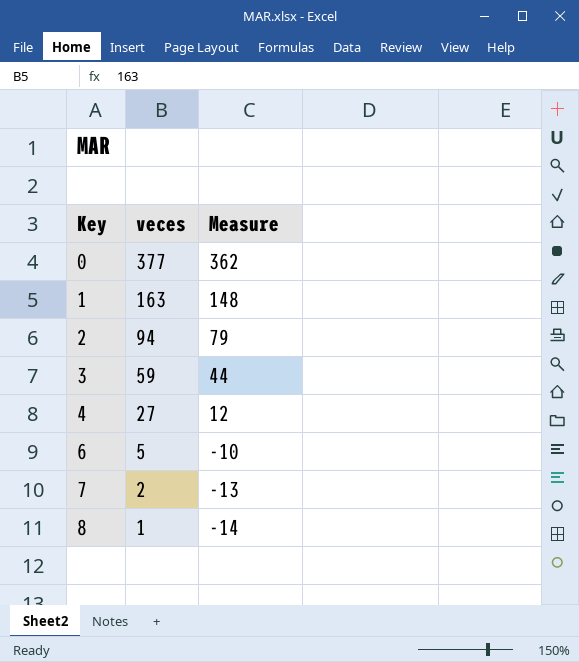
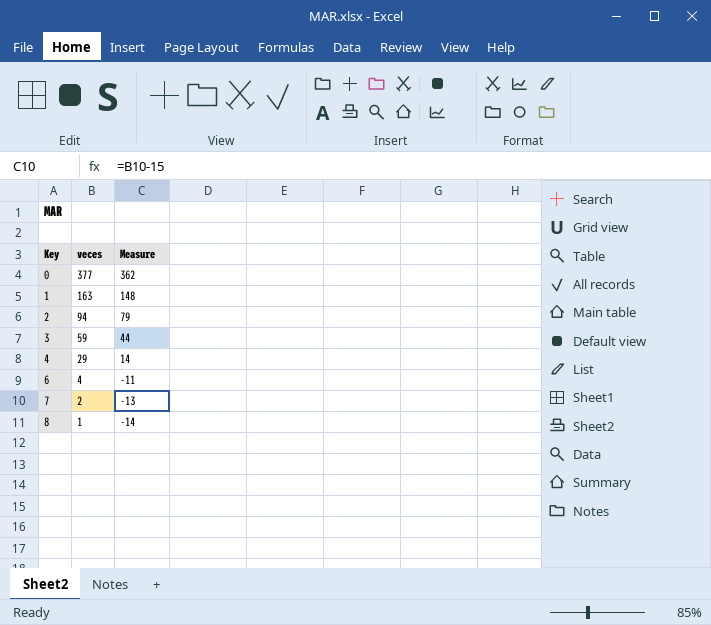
4 | veces: 27 -> 29
4 | Measure: 12 -> 14
6 | veces: 5 -> 4
6 | Measure: -10 -> -11

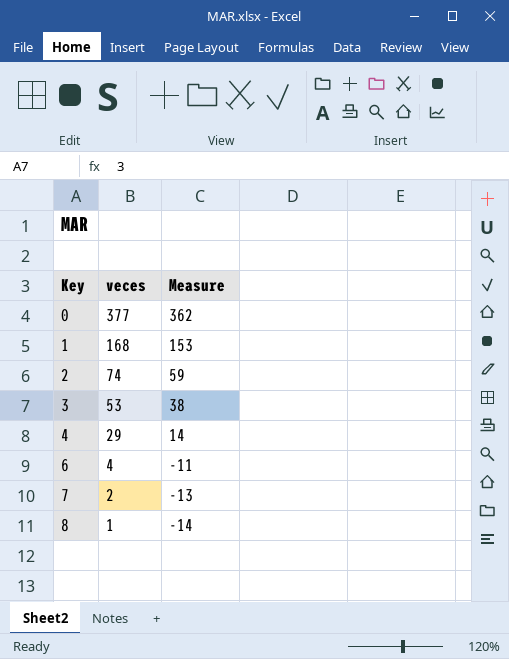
1 | veces: 163 -> 168
1 | Measure: 148 -> 153
2 | veces: 94 -> 74
2 | Measure: 79 -> 59
3 | veces: 59 -> 53
3 | Measure: 44 -> 38

